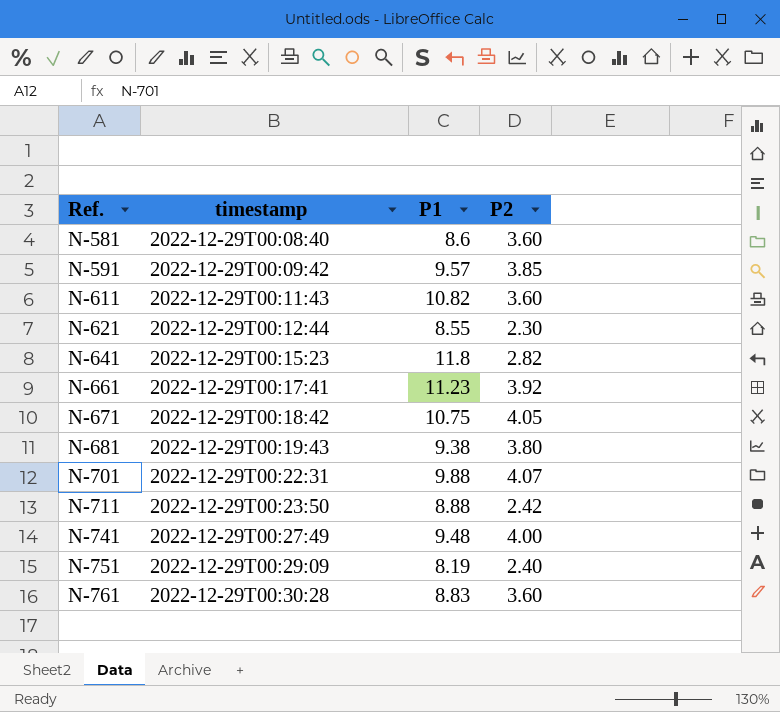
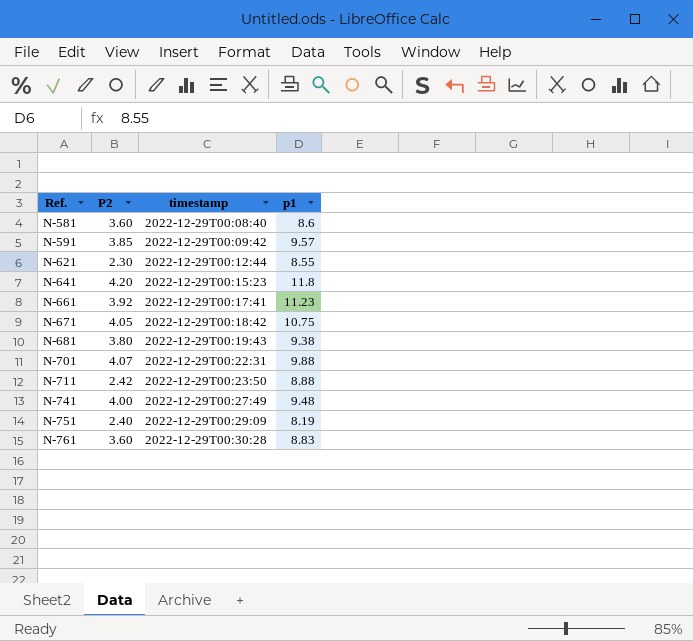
column P2 | position: 4 -> 2
column name: P1 -> p1
row N-611: 2022-12-29T00:11:43 | 10.82 | 3.60 -> none
N-641 | P2: 2.82 -> 4.20

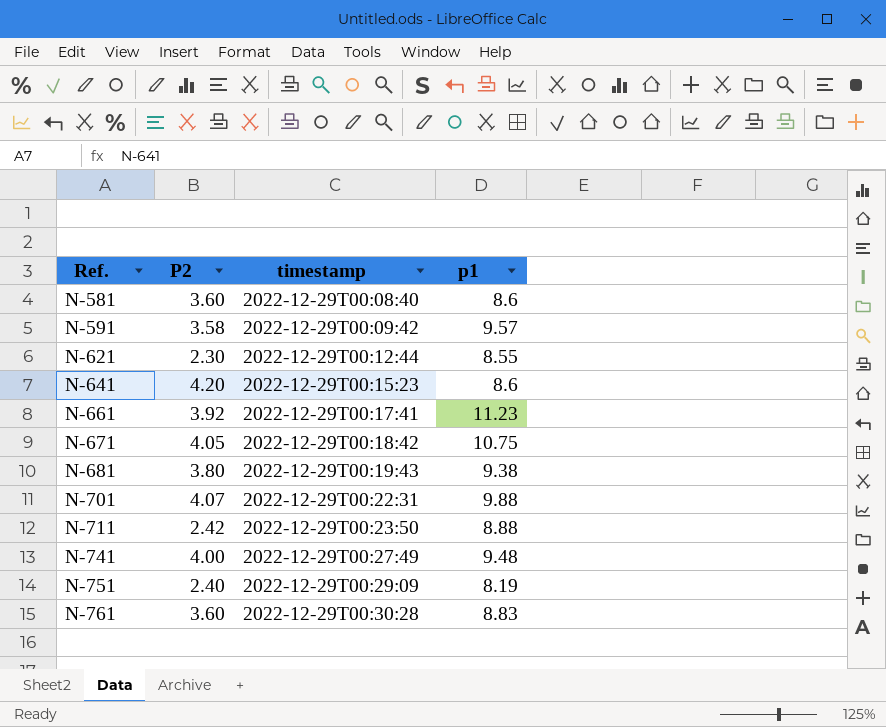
N-591 | P2: 3.85 -> 3.58
N-641 | p1: 11.8 -> 8.6

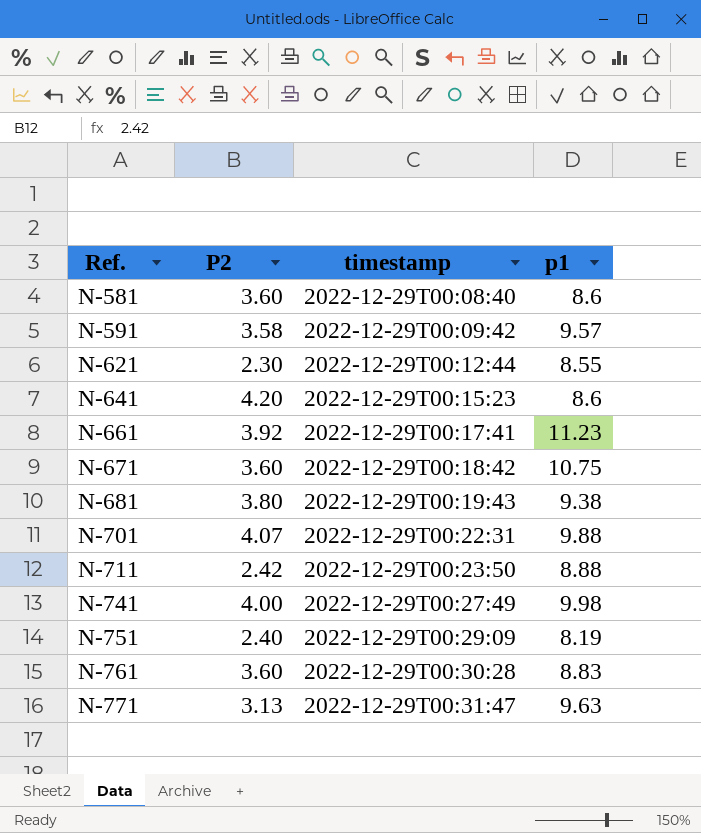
N-671 | P2: 4.05 -> 3.60
N-741 | p1: 9.48 -> 9.98
row N-771: none -> 3.13 | 2022-12-29T00:31:47 | 9.63

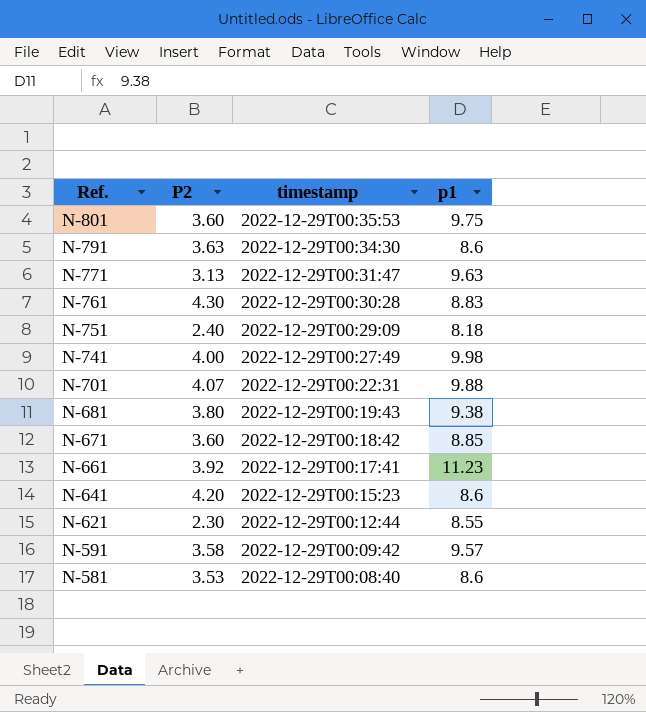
row order: Ref. ascending -> Ref. descending
row N-711: 2.42 | 2022-12-29T00:23:50 | 8.88 -> none
row N-801: none -> 3.60 | 2022-12-29T00:35:53 | 9.75
row N-791: none -> 3.63 | 2022-12-29T00:34:30 | 8.6
N-761 | P2: 3.60 -> 4.30
N-751 | p1: 8.19 -> 8.18
N-671 | p1: 10.75 -> 8.85
N-581 | P2: 3.60 -> 3.53

